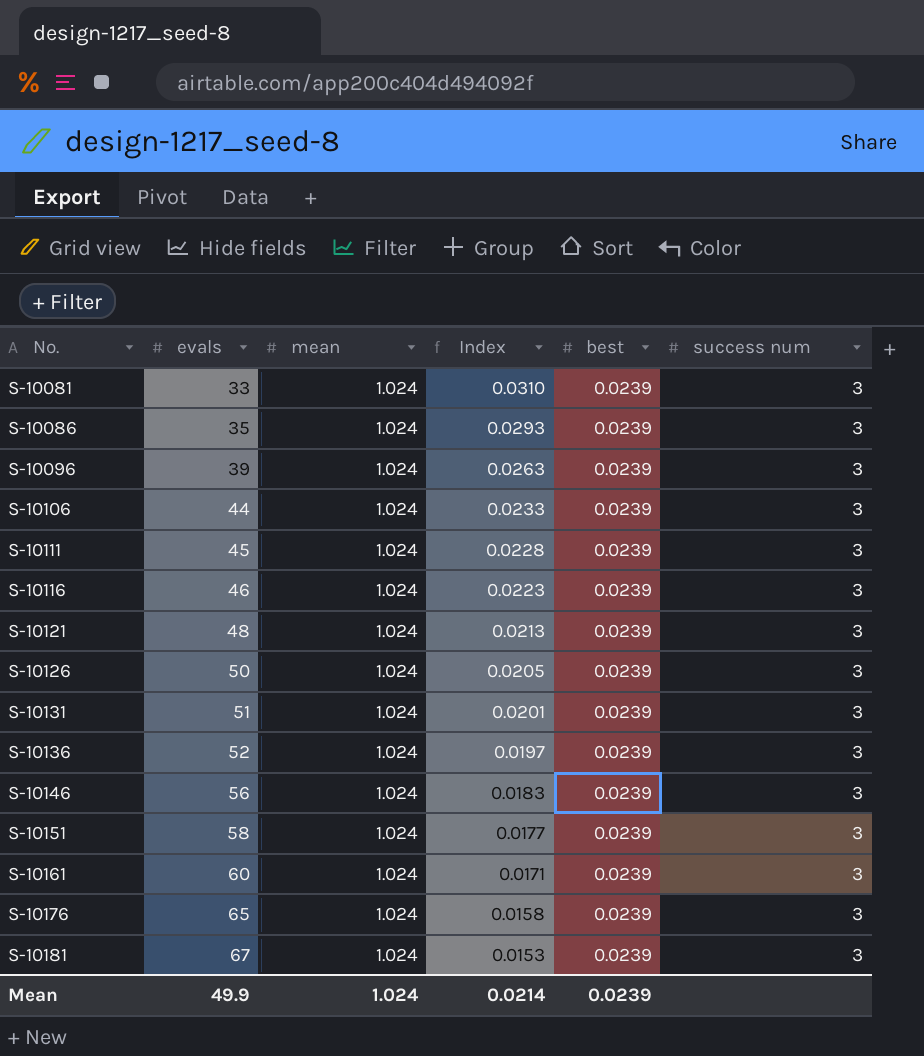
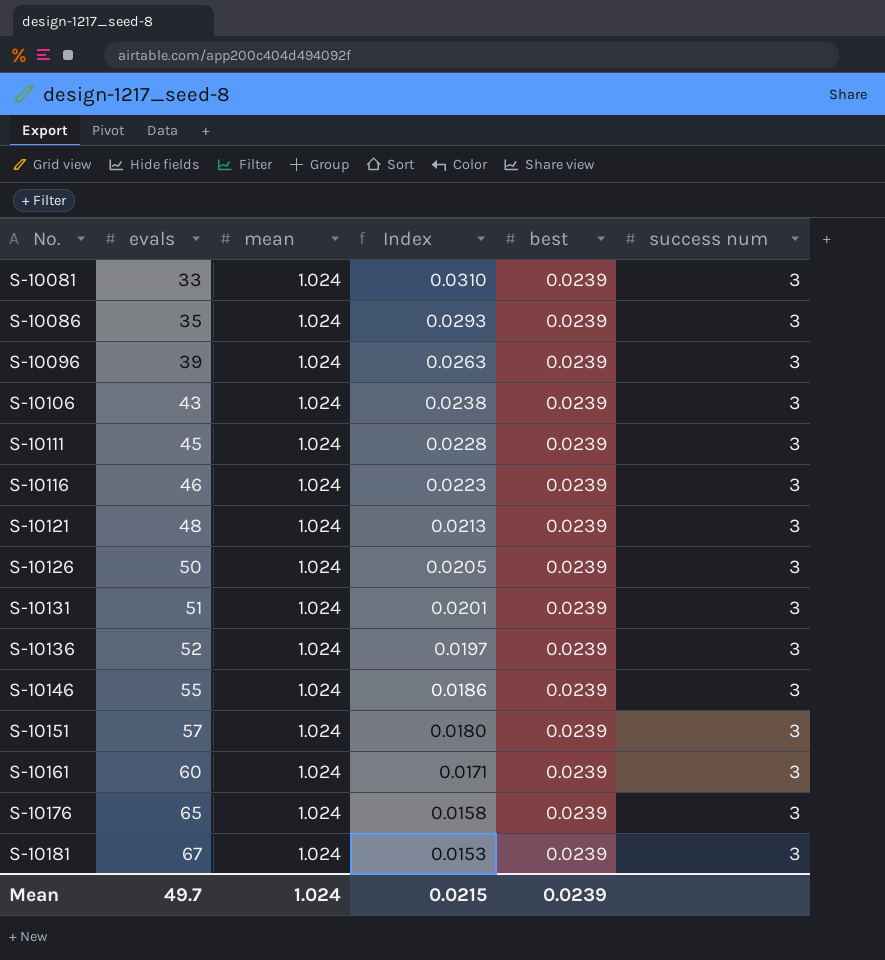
S-10106 | evals: 44 -> 43
S-10106 | Index: 0.0233 -> 0.0238
S-10146 | evals: 56 -> 55
S-10146 | Index: 0.0183 -> 0.0186
S-10151 | evals: 58 -> 57
S-10151 | Index: 0.0177 -> 0.0180
Mean | evals: 49.9 -> 49.7
Mean | Index: 0.0214 -> 0.0215

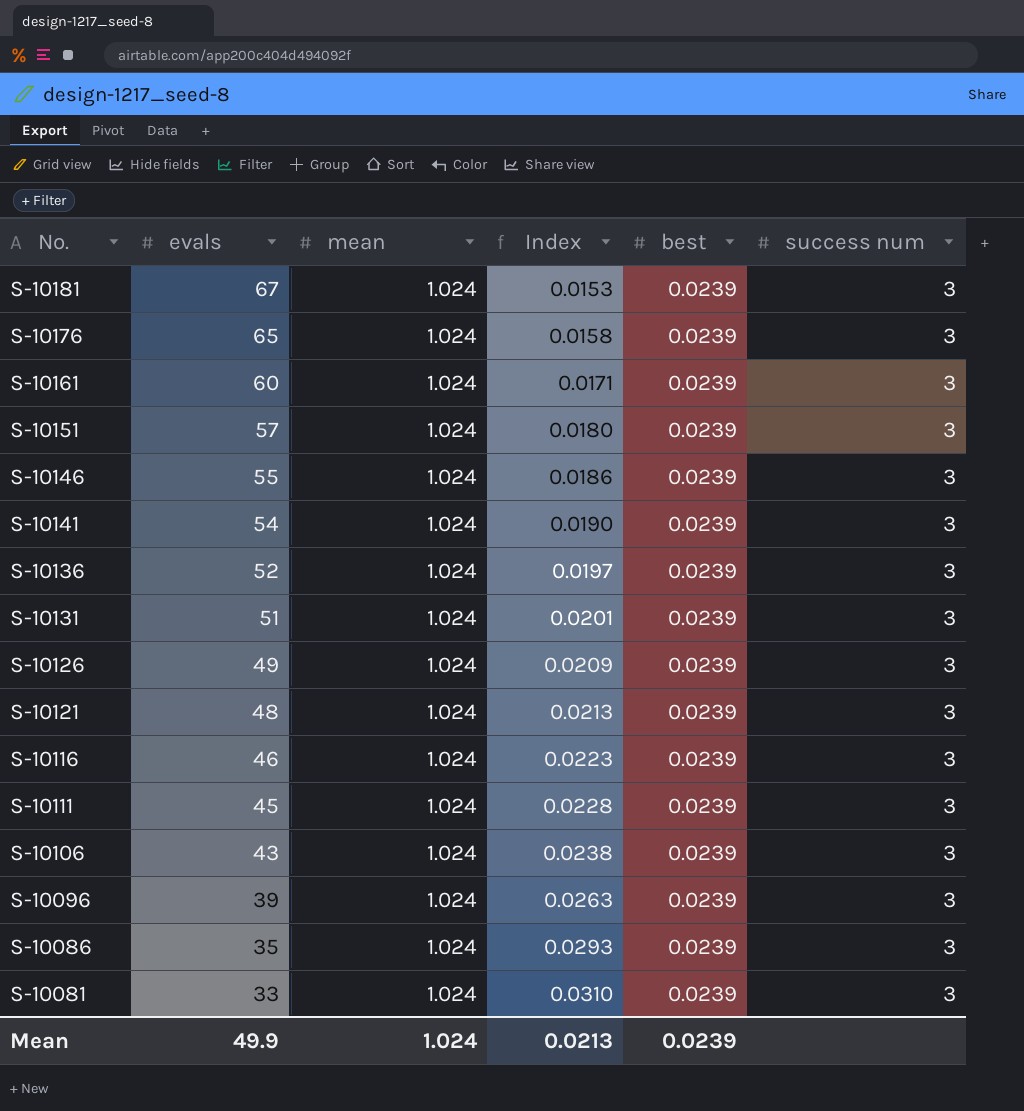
row order: No. ascending -> No. descending
row S-10141: none -> 54 | 1.024 | 0.0190 | 0.0239 | 3
S-10126 | evals: 50 -> 49
S-10126 | Index: 0.0205 -> 0.0209
Mean | evals: 49.7 -> 49.9
Mean | Index: 0.0215 -> 0.0213

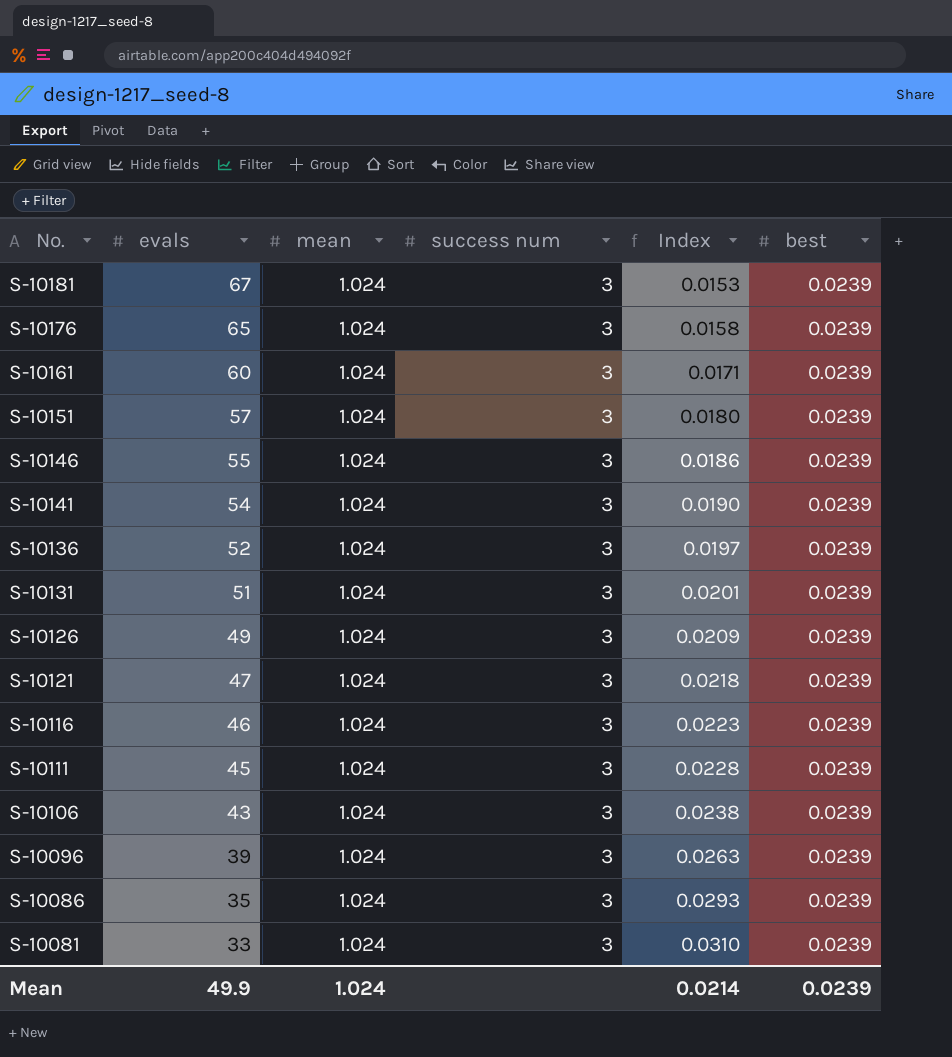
column success num | position: 6 -> 4
S-10121 | evals: 48 -> 47
S-10121 | Index: 0.0213 -> 0.0218
Mean | Index: 0.0213 -> 0.0214

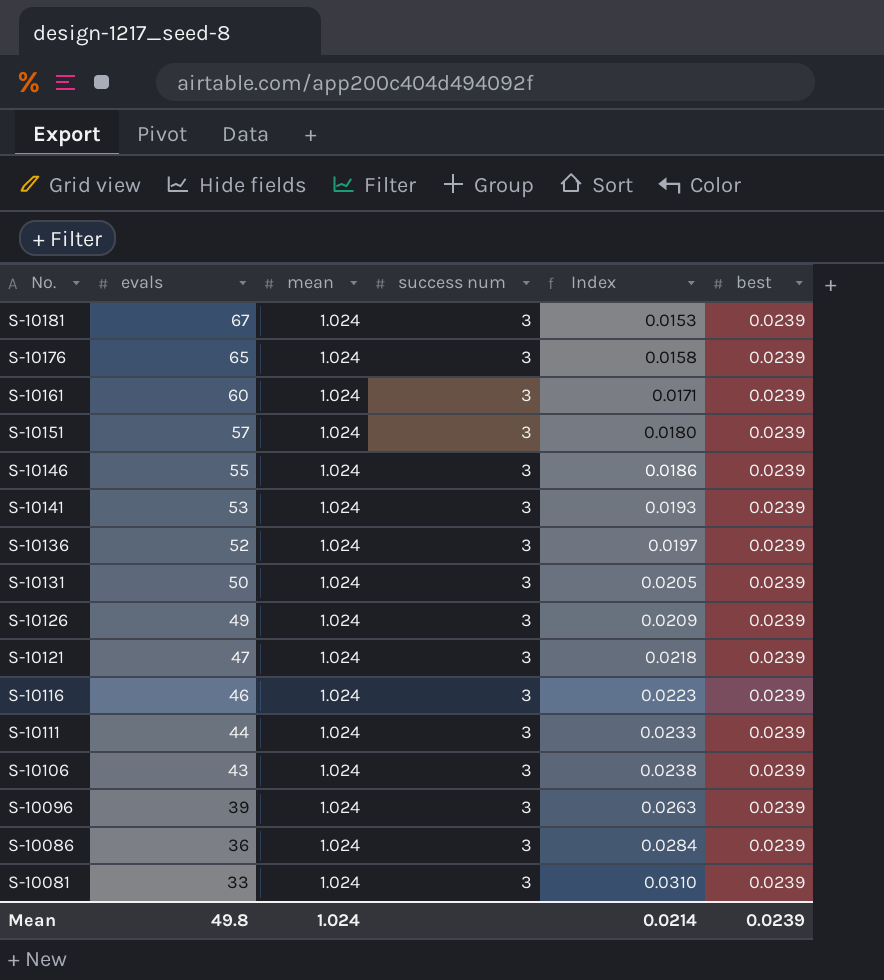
S-10141 | evals: 54 -> 53
S-10141 | Index: 0.0190 -> 0.0193
S-10131 | evals: 51 -> 50
S-10131 | Index: 0.0201 -> 0.0205
S-10111 | evals: 45 -> 44
S-10111 | Index: 0.0228 -> 0.0233
S-10086 | evals: 35 -> 36
S-10086 | Index: 0.0293 -> 0.0284
Mean | evals: 49.9 -> 49.8

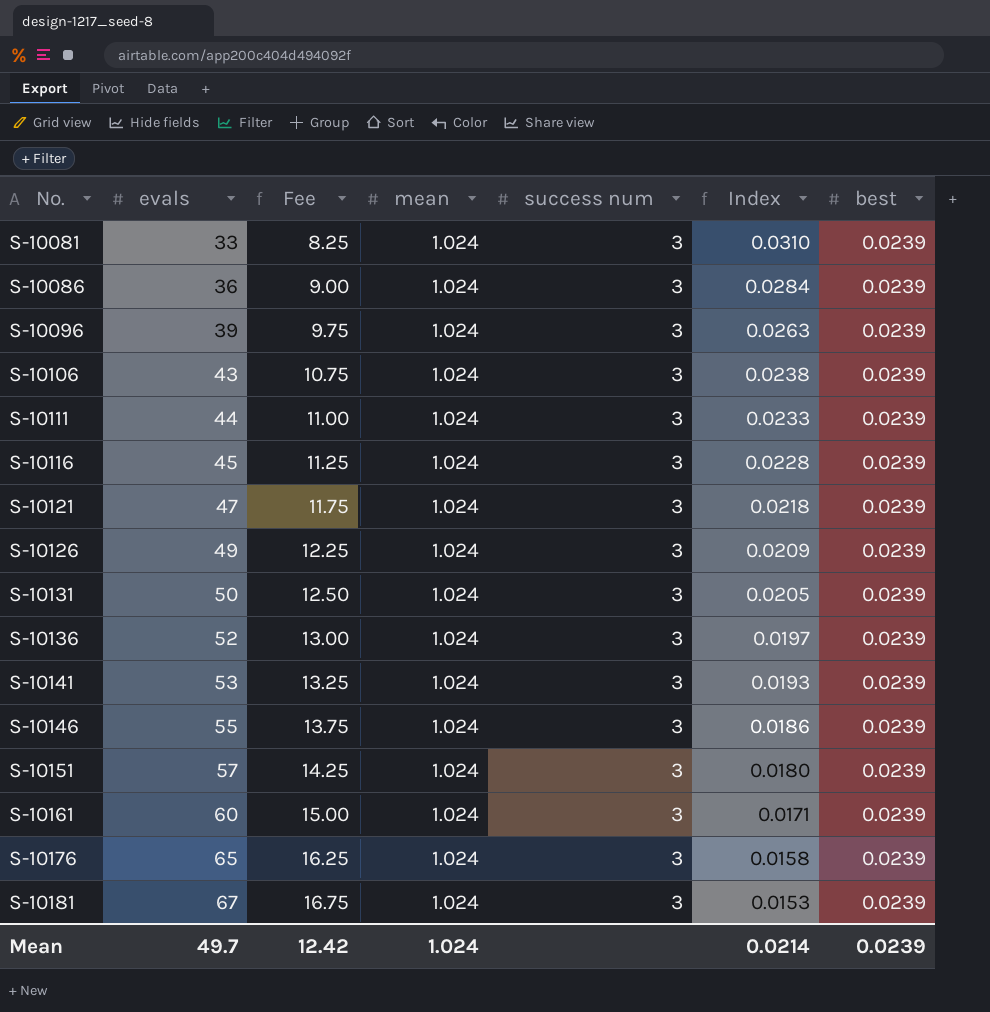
row order: No. descending -> No. ascending
column Fee | formula: none -> [evals] * 0.25
S-10116 | evals: 46 -> 45
S-10116 | Index: 0.0223 -> 0.0228
Mean | evals: 49.8 -> 49.7

